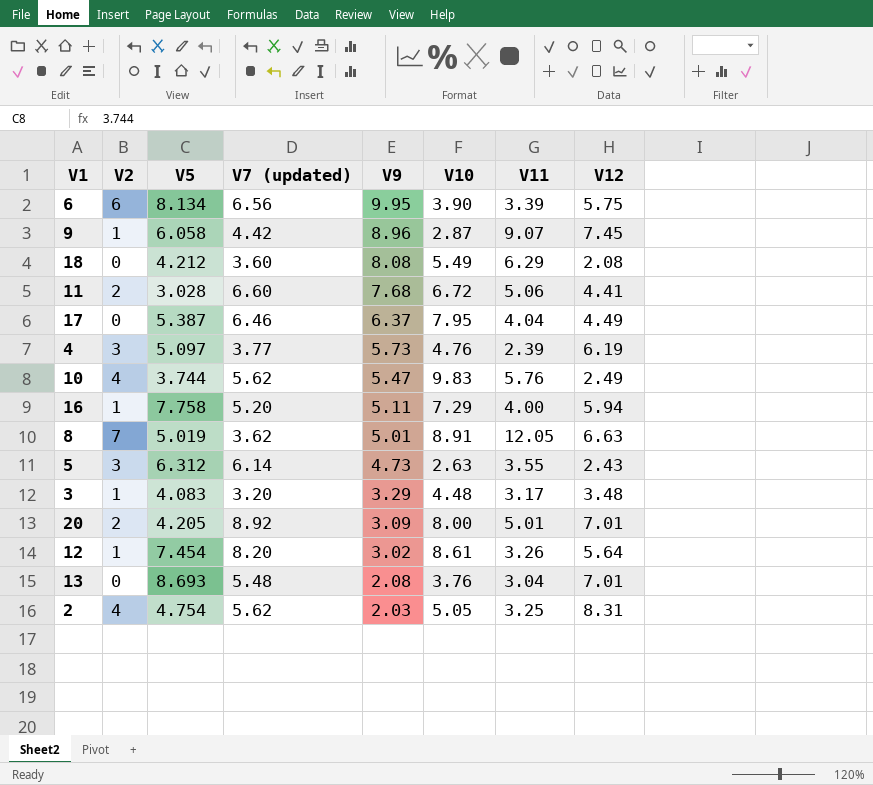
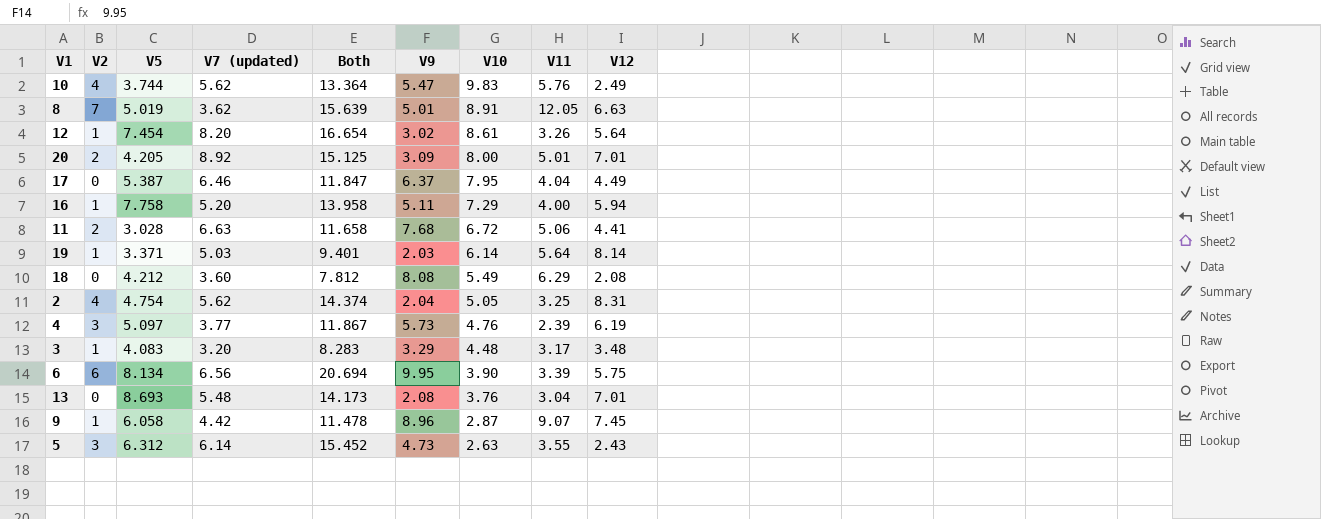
row order: V9 descending -> V10 descending
column Both | formula: none -> [V2] + [V5] + [V7 (updated)]
11 | V7 (updated): 6.60 -> 6.63
row 19: none -> 1 | 3.371 | 5.03 | 9.401 | 2.03 | 6.14 | 5.64 | 8.14
2 | V9: 2.03 -> 2.04

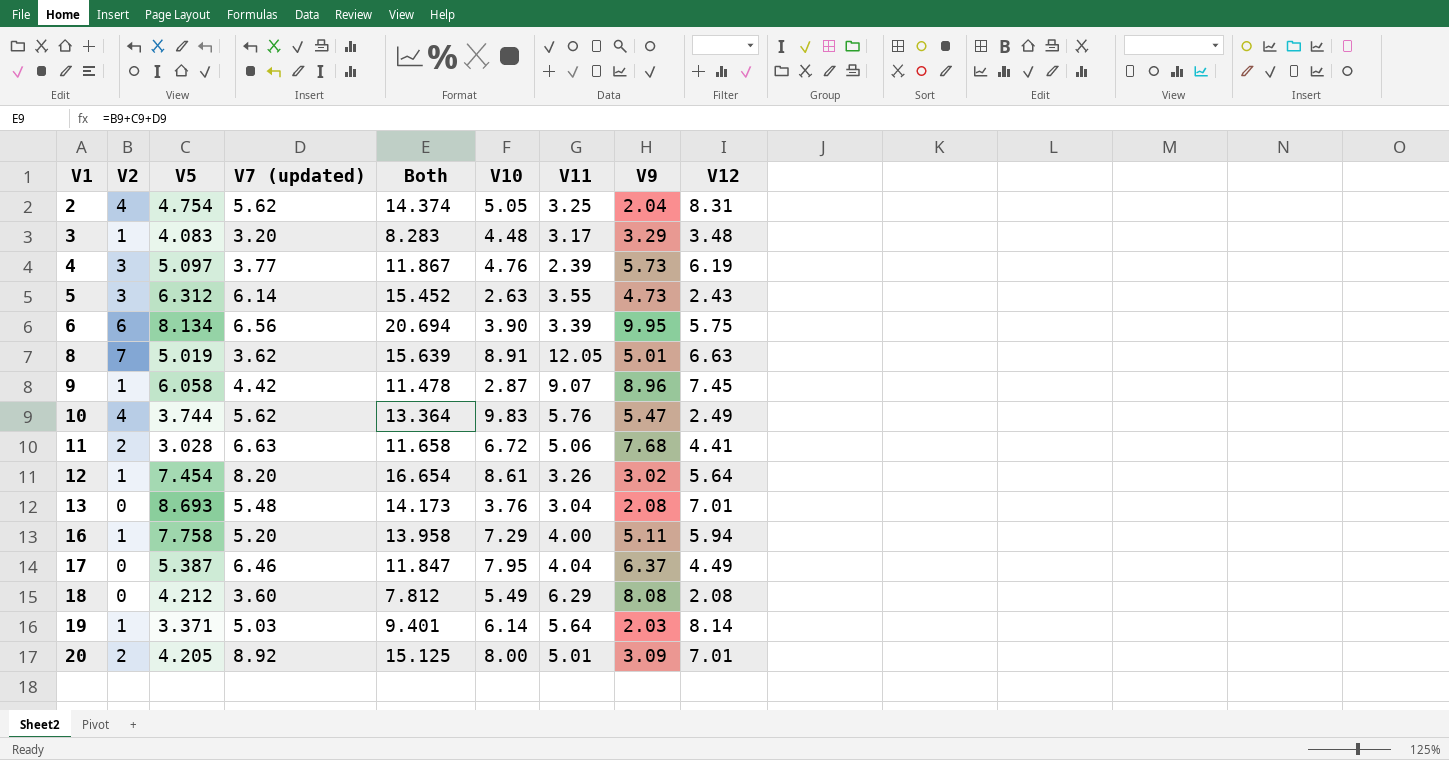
row order: V10 descending -> V1 ascending
column V9 | position: 6 -> 8

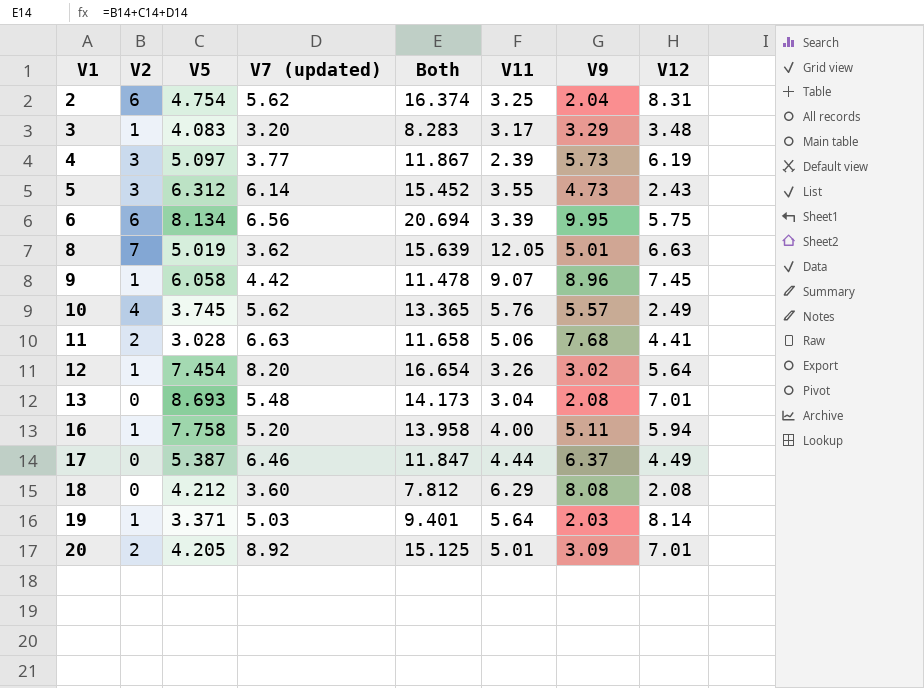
column V10 | position: 6 -> none
2 | V2: 4 -> 6
2 | Both: 14.374 -> 16.374
10 | V5: 3.744 -> 3.745
10 | Both: 13.364 -> 13.365
10 | V9: 5.47 -> 5.57
17 | V11: 4.04 -> 4.44

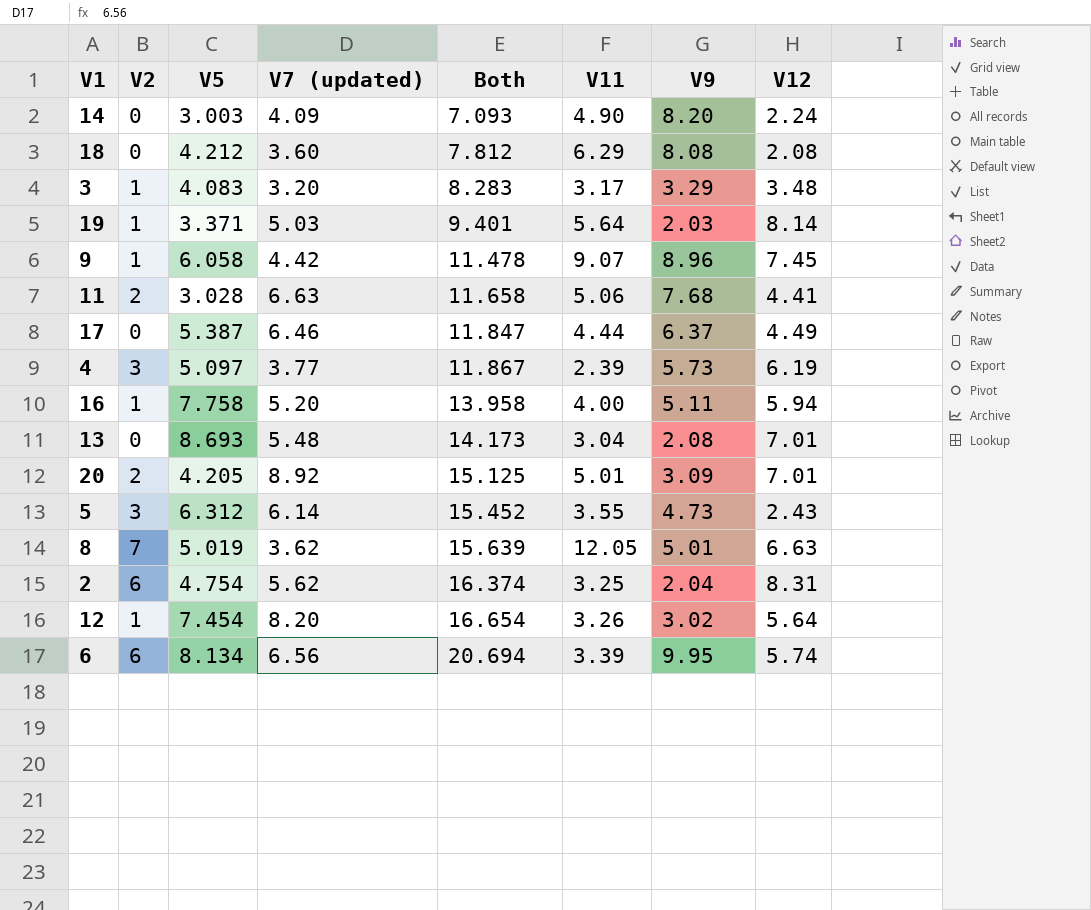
row order: V1 ascending -> Both ascending
row 10: 4 | 3.745 | 5.62 | 13.365 | 5.76 | 5.57 | 2.49 -> none
row 14: none -> 0 | 3.003 | 4.09 | 7.093 | 4.90 | 8.20 | 2.24
6 | V12: 5.75 -> 5.74

